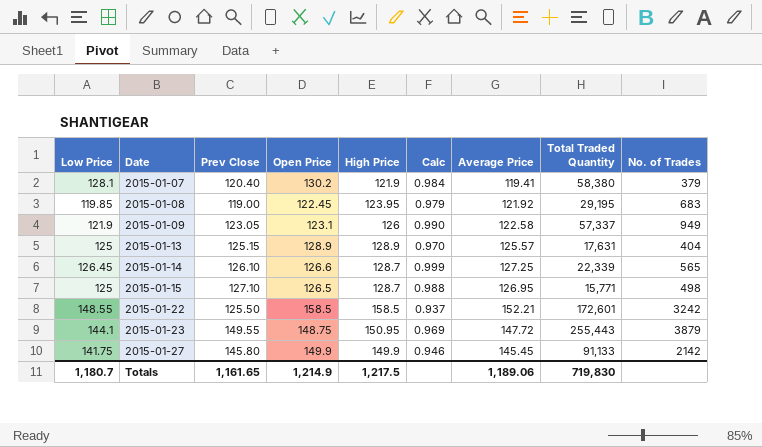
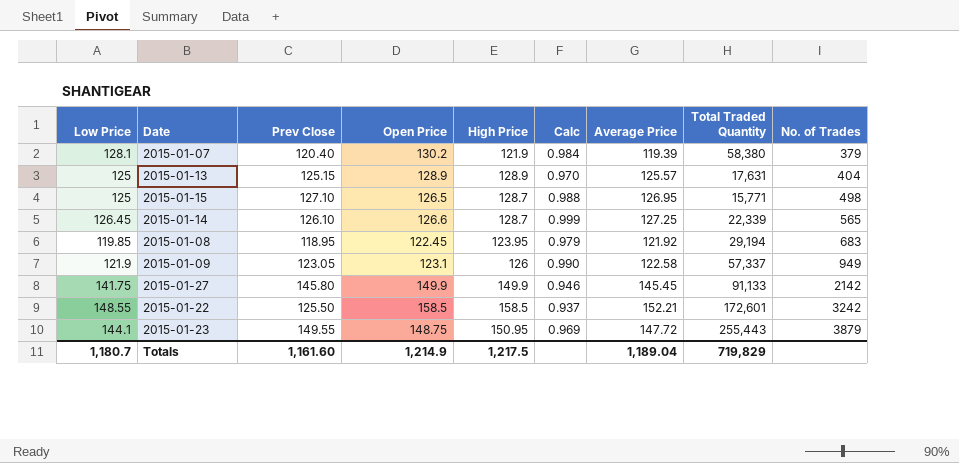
row order: Date ascending -> No. of Trades ascending
2015-01-07 | Average Price: 119.41 -> 119.39
2015-01-08 | Prev Close: 119.00 -> 118.95
2015-01-08 | Total Traded Quantity: 29,195 -> 29,194
Totals | Prev Close: 1,161.65 -> 1,161.60
Totals | Average Price: 1,189.06 -> 1,189.04
Totals | Total Traded Quantity: 719,830 -> 719,829

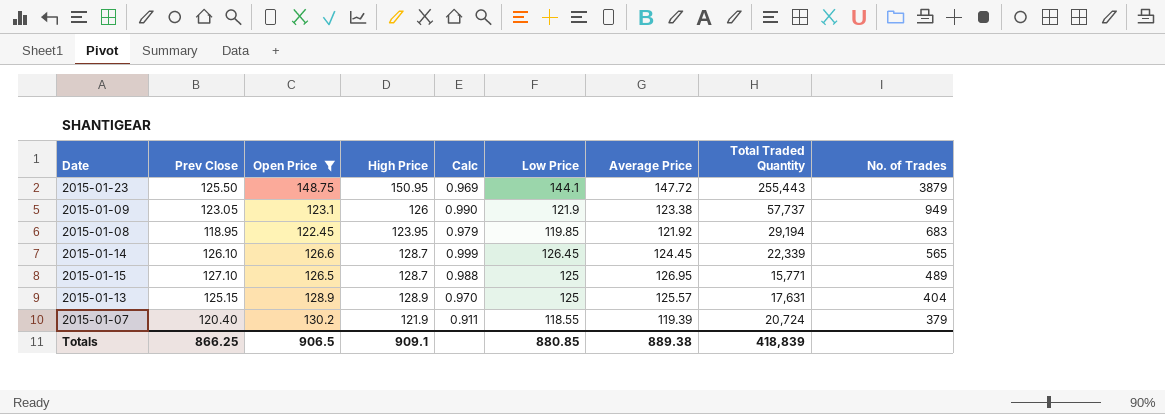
filter: none -> Open Price <= 148.75
row order: No. of Trades ascending -> No. of Trades descending
column Low Price | position: 1 -> 6
2015-01-23 | Prev Close: 149.55 -> 125.50
2015-01-09 | Average Price: 122.58 -> 123.38
2015-01-09 | Total Traded Quantity: 57,337 -> 57,737
2015-01-14 | Average Price: 127.25 -> 124.45
2015-01-15 | No. of Trades: 498 -> 489
2015-01-07 | Calc: 0.984 -> 0.911
2015-01-07 | Low Price: 128.1 -> 118.55
2015-01-07 | Total Traded Quantity: 58,380 -> 20,724
Totals | Prev Close: 1,161.60 -> 866.25
Totals | Open Price: 1,214.9 -> 906.5
Totals | High Price: 1,217.5 -> 909.1
Totals | Low Price: 1,180.7 -> 880.85
Totals | Average Price: 1,189.04 -> 889.38
Totals | Total Traded Quantity: 719,829 -> 418,839

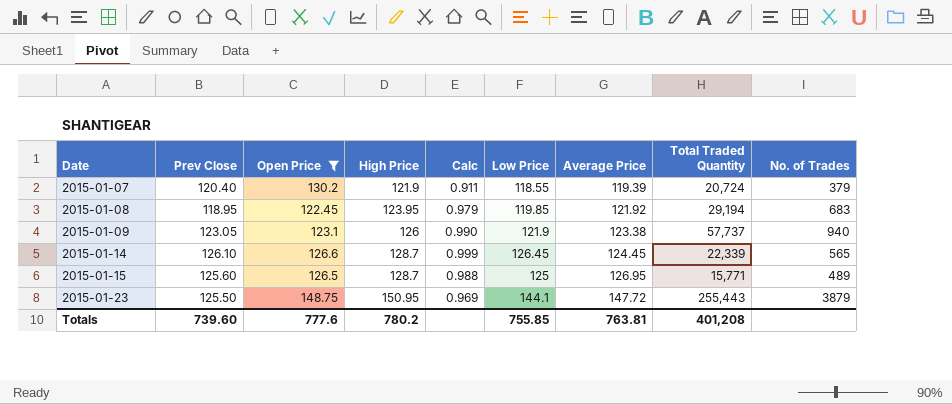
row order: No. of Trades descending -> Date ascending
row 2015-01-13: 125.15 | 128.9 | 128.9 | 0.970 | 125 | 125.57 | 17,631 | 404 -> none
2015-01-09 | No. of Trades: 949 -> 940
2015-01-15 | Prev Close: 127.10 -> 125.60
Totals | Prev Close: 866.25 -> 739.60
Totals | Open Price: 906.5 -> 777.6
Totals | High Price: 909.1 -> 780.2
Totals | Low Price: 880.85 -> 755.85
Totals | Average Price: 889.38 -> 763.81
Totals | Total Traded Quantity: 418,839 -> 401,208

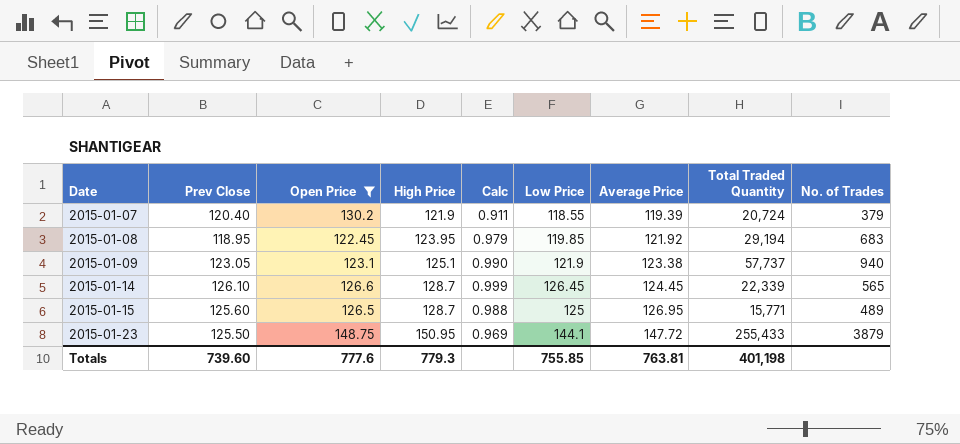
2015-01-09 | High Price: 126 -> 125.1
2015-01-23 | Total Traded Quantity: 255,443 -> 255,433
Totals | High Price: 780.2 -> 779.3
Totals | Total Traded Quantity: 401,208 -> 401,198

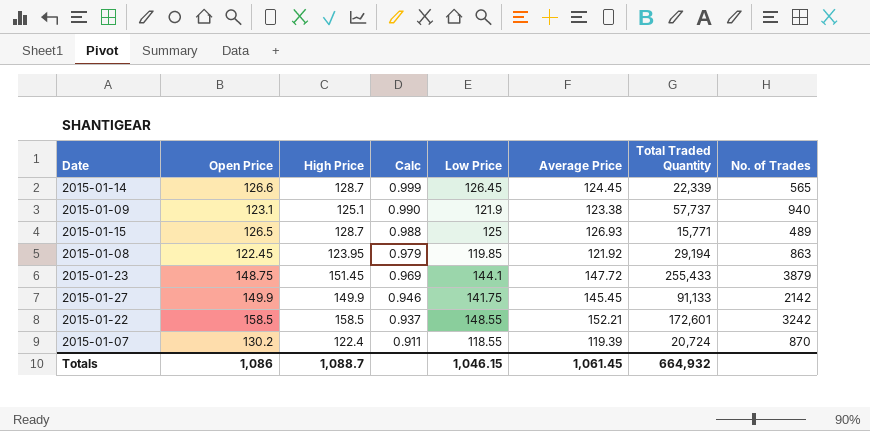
filter: Open Price <= 148.75 -> none
row order: Date ascending -> Calc descending
column Prev Close | position: 2 -> none
2015-01-15 | Average Price: 126.95 -> 126.93
2015-01-08 | No. of Trades: 683 -> 863
2015-01-23 | High Price: 150.95 -> 151.45
2015-01-07 | High Price: 121.9 -> 122.4
2015-01-07 | No. of Trades: 379 -> 870
Totals | Open Price: 777.6 -> 1,086
Totals | High Price: 779.3 -> 1,088.7
Totals | Low Price: 755.85 -> 1,046.15
Totals | Average Price: 763.81 -> 1,061.45
Totals | Total Traded Quantity: 401,198 -> 664,932

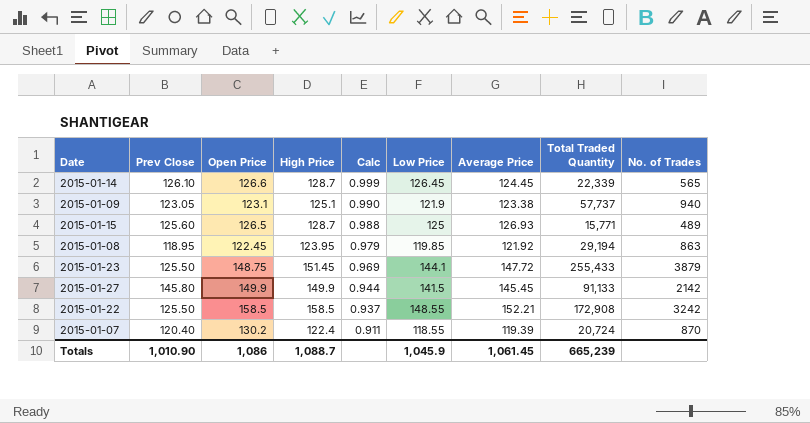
column Prev Close | position: none -> 2
2015-01-27 | Calc: 0.946 -> 0.944
2015-01-27 | Low Price: 141.75 -> 141.5
2015-01-22 | Total Traded Quantity: 172,601 -> 172,908
Totals | Low Price: 1,046.15 -> 1,045.9
Totals | Total Traded Quantity: 664,932 -> 665,239

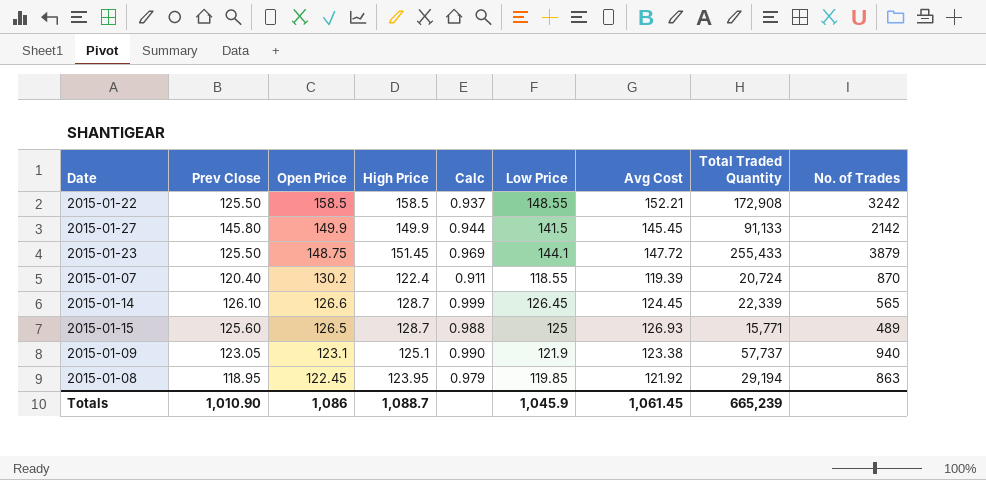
row order: Calc descending -> Open Price descending
column name: Average Price -> Avg Cost

